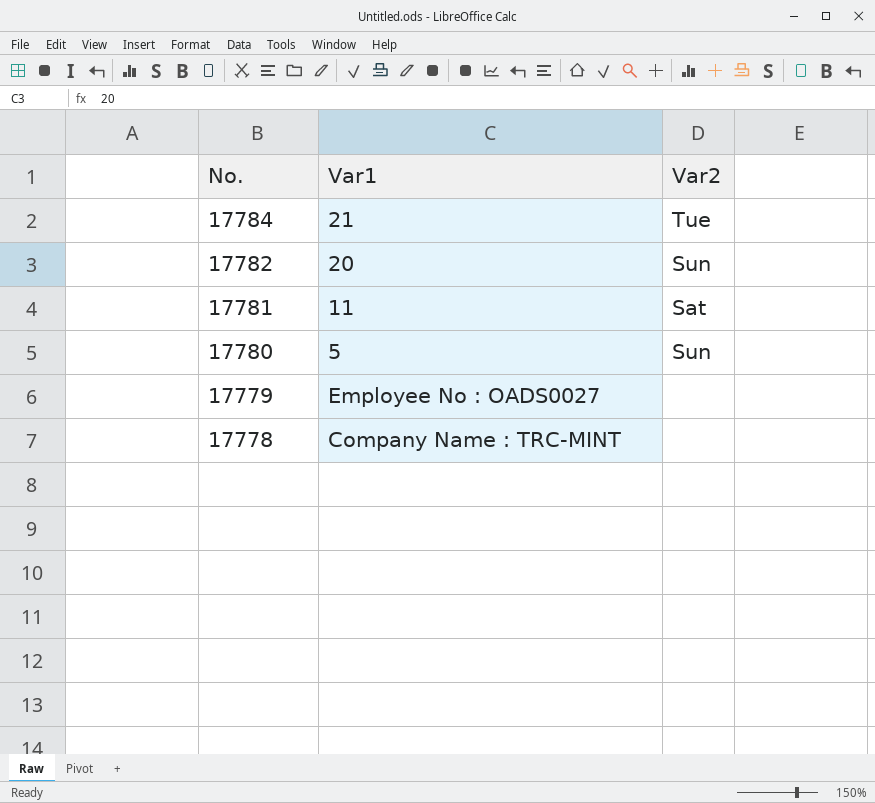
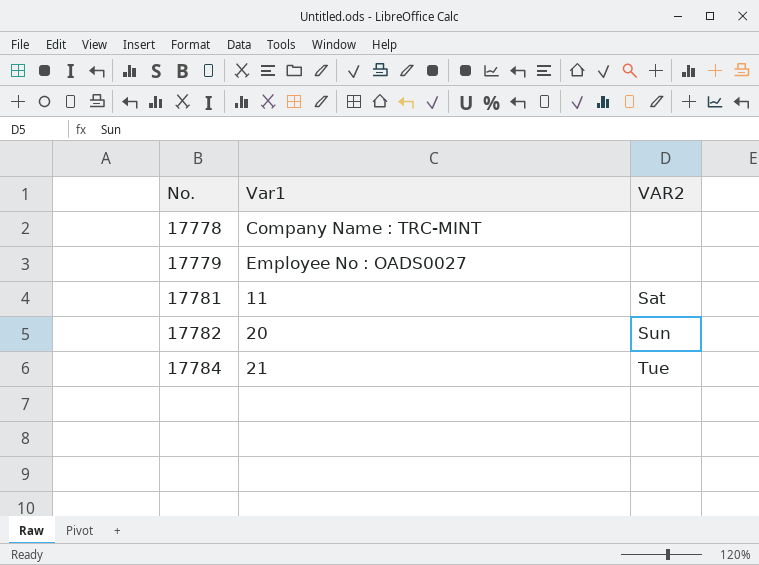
row order: No. descending -> No. ascending
column name: Var2 -> VAR2
row 17780: 5 | Sun -> none

